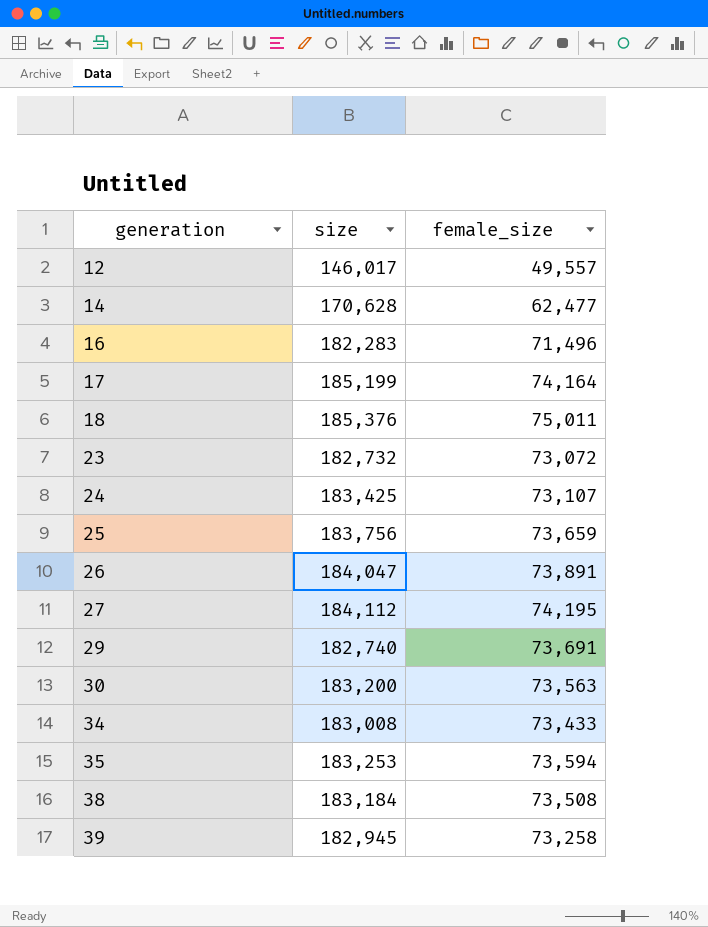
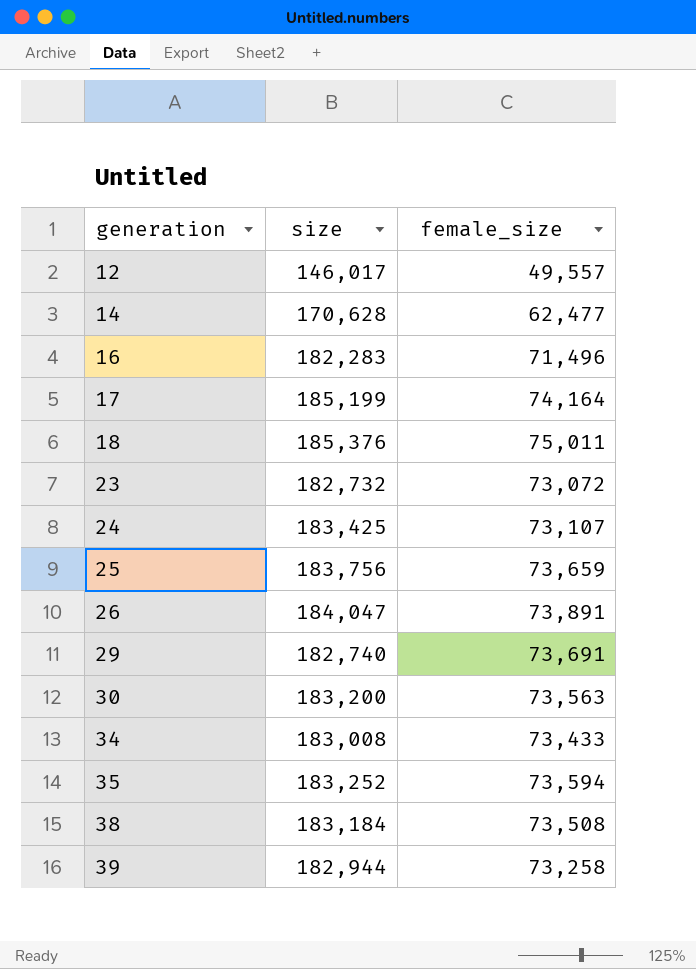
row 27: 184,112 | 74,195 -> none
35 | size: 183,253 -> 183,252
39 | size: 182,945 -> 182,944

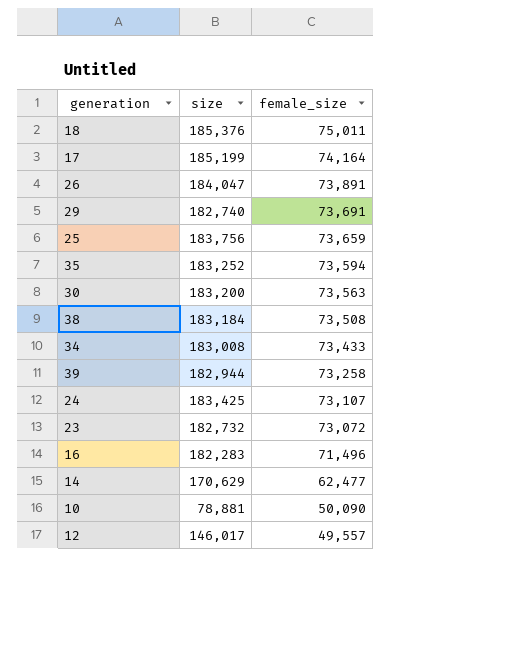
row order: generation ascending -> female_size descending
14 | size: 170,628 -> 170,629
row 10: none -> 78,881 | 50,090

